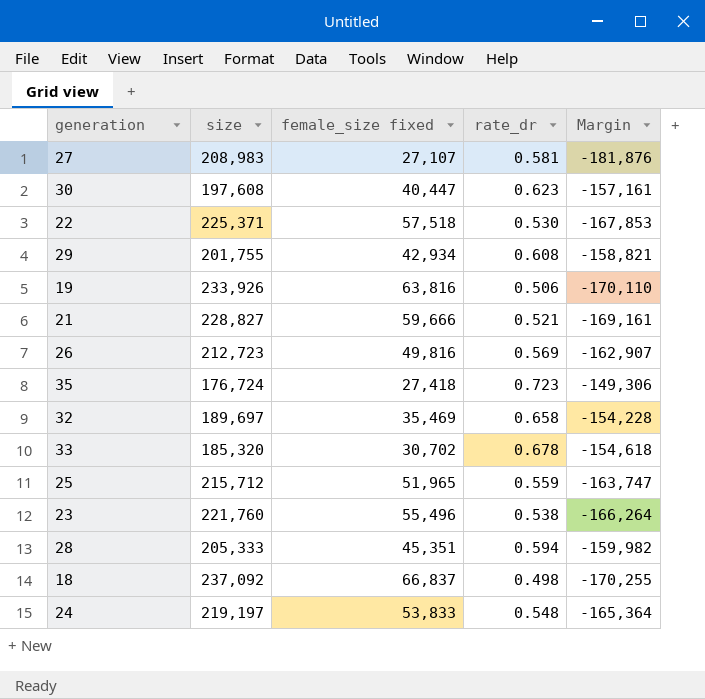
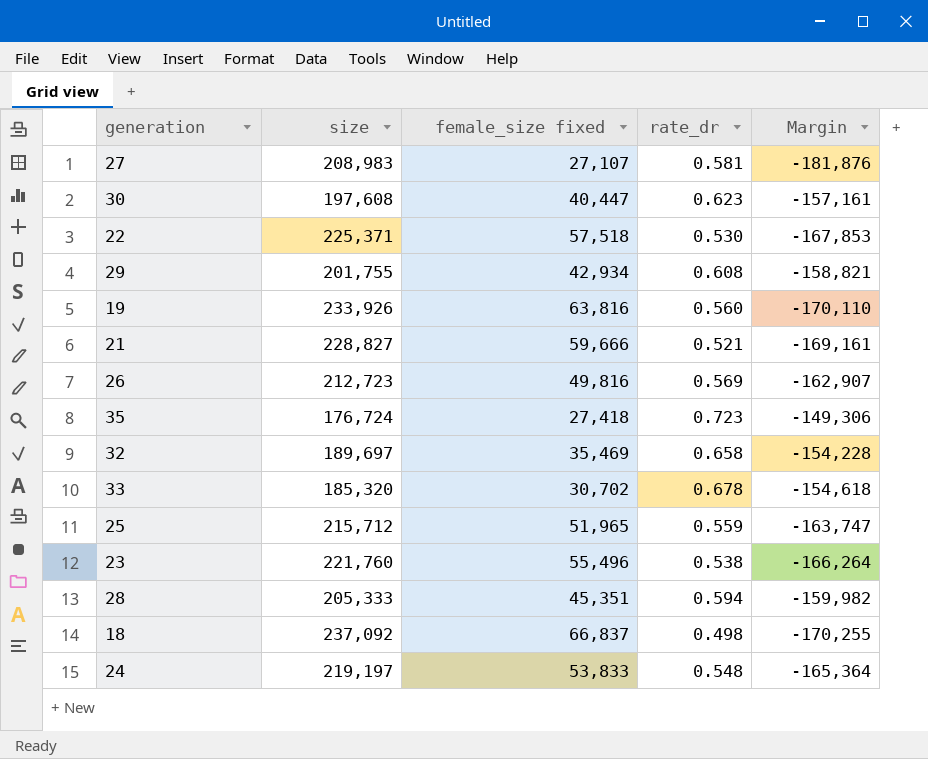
19 | rate_dr: 0.506 -> 0.560

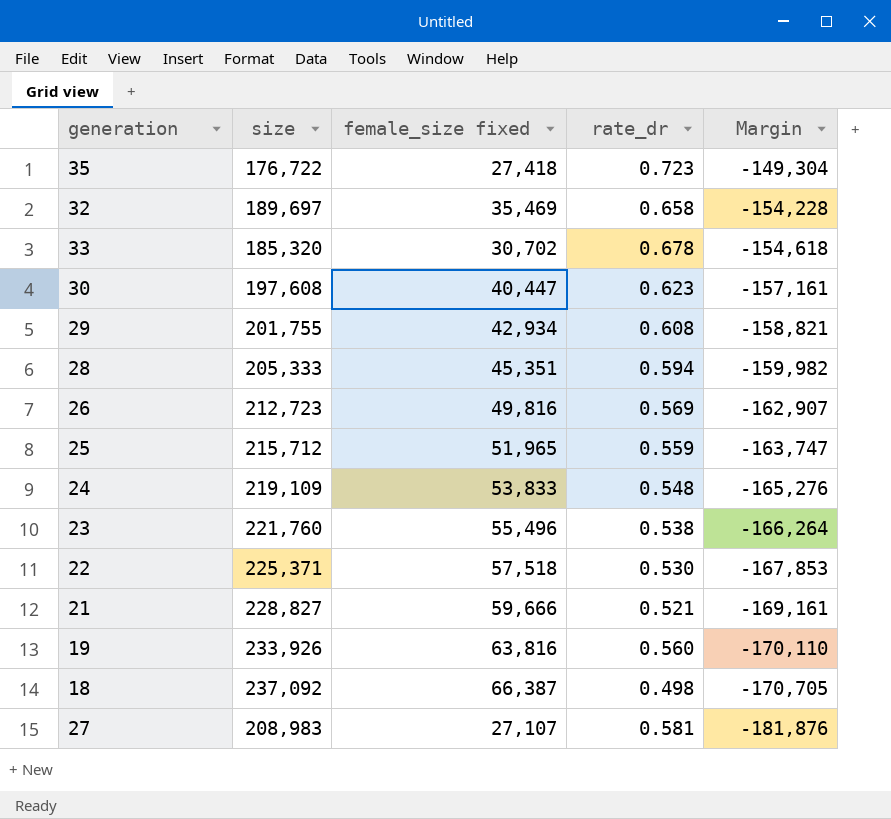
row order: none -> Margin descending
35 | size: 176,724 -> 176,722
35 | Margin: -149,306 -> -149,304
24 | size: 219,197 -> 219,109
24 | Margin: -165,364 -> -165,276
18 | female_size fixed: 66,837 -> 66,387
18 | Margin: -170,255 -> -170,705

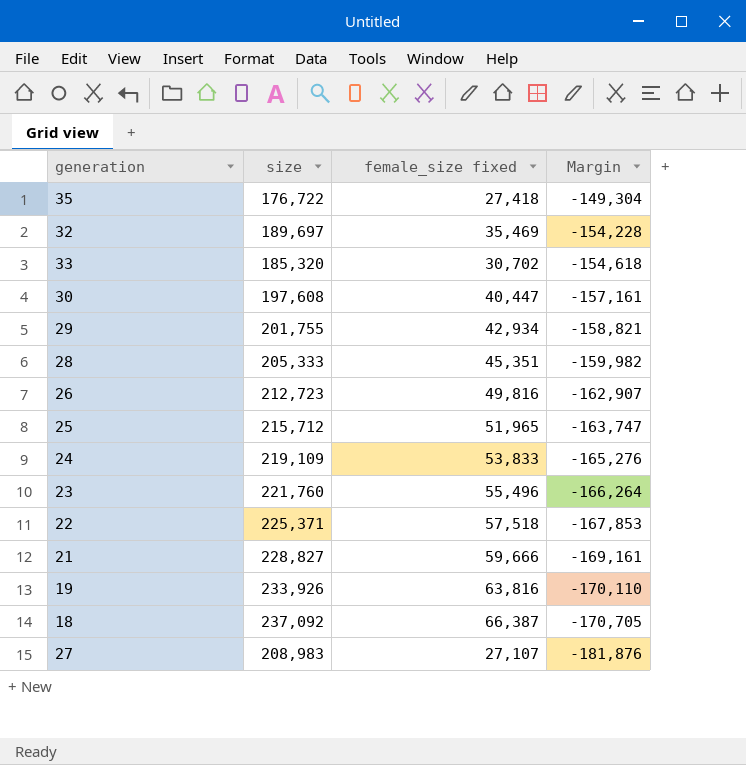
column rate_dr | position: 4 -> none

